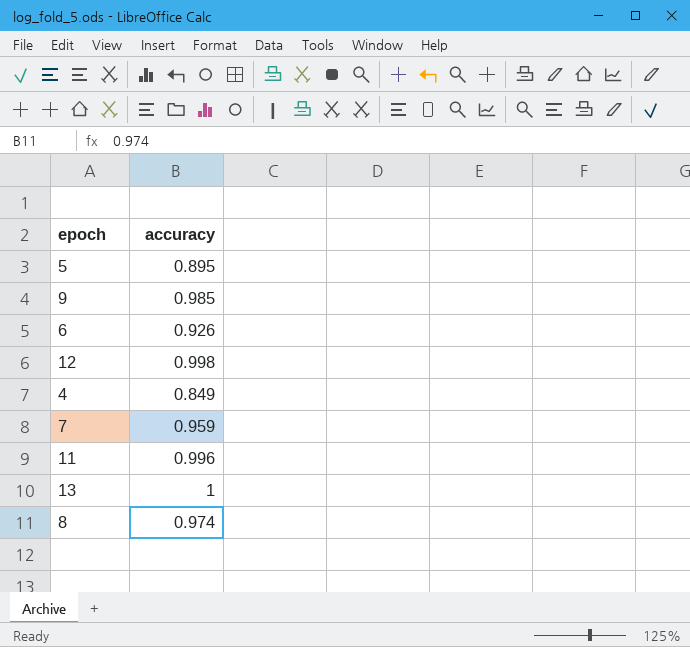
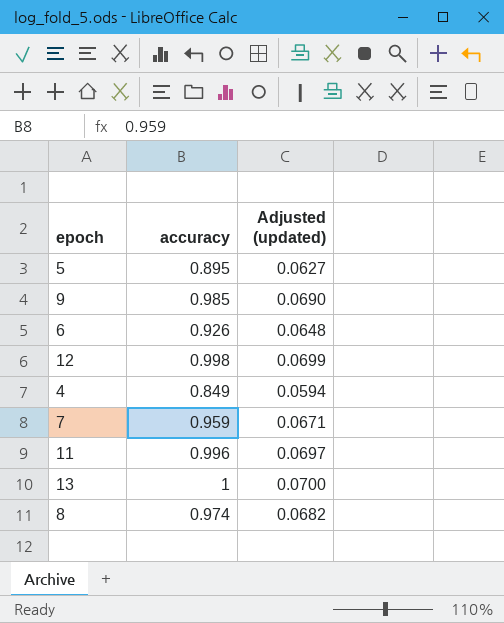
column Adjusted (updated) | formula: none -> [accuracy] * 0.07

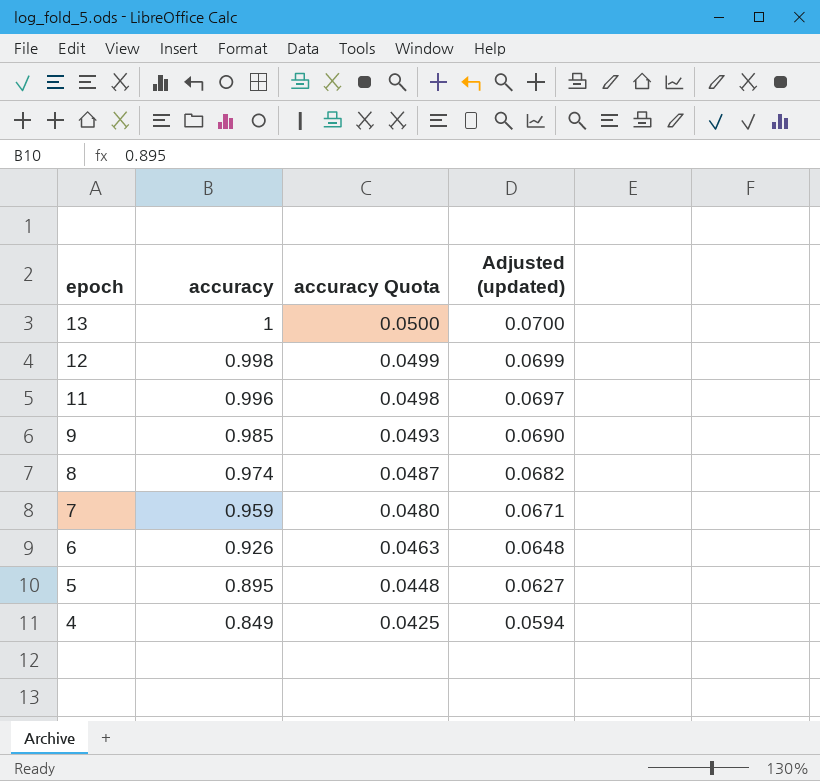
row order: none -> epoch descending
column accuracy Quota | formula: none -> [accuracy] * 0.05

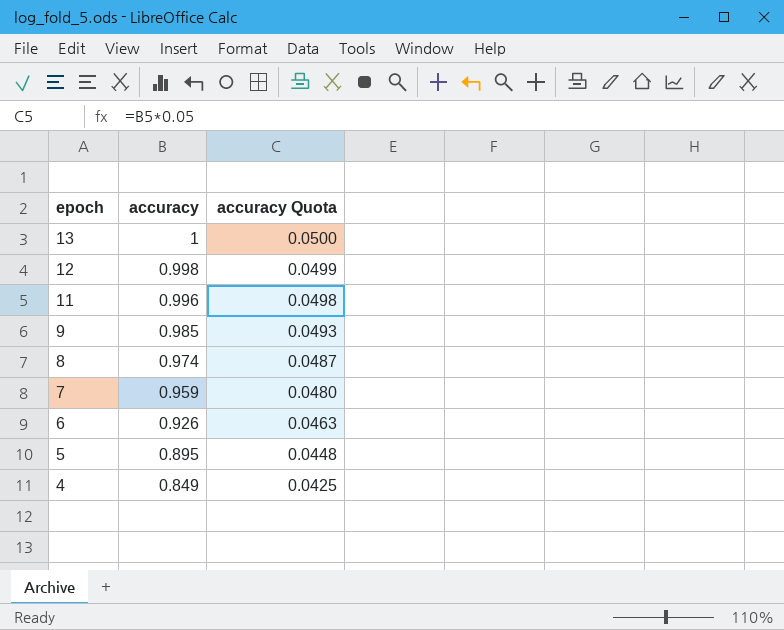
column Adjusted (updated) | formula: [accuracy] * 0.07 -> none

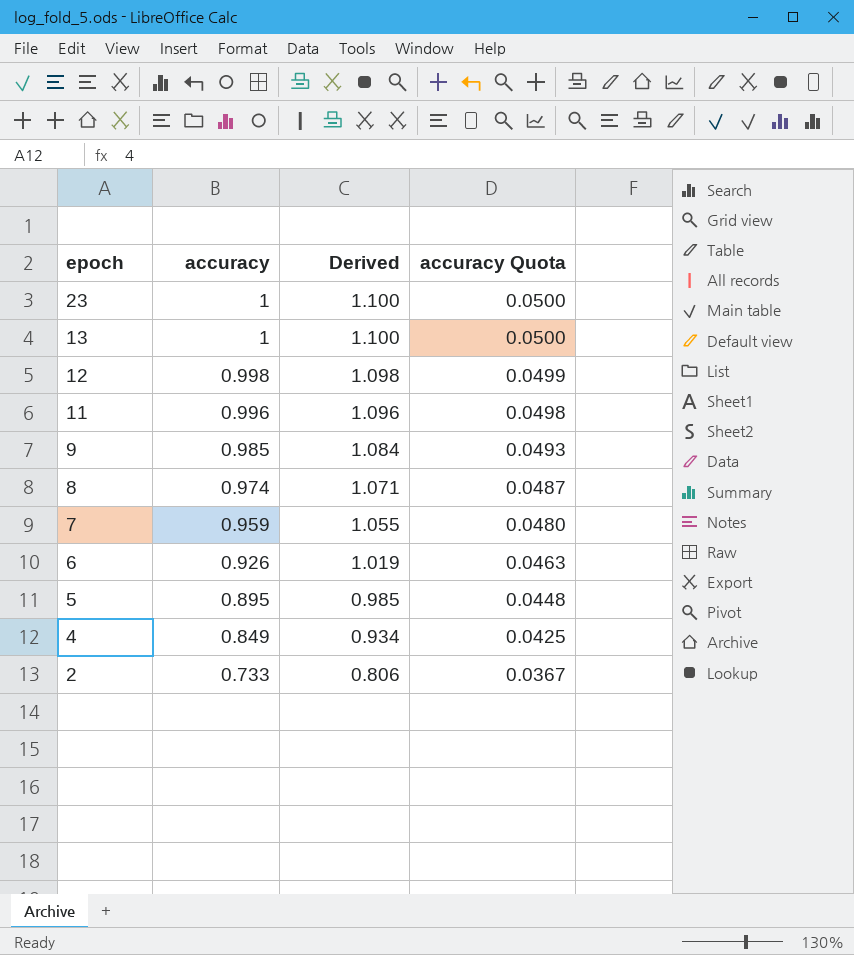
column Derived | formula: none -> [accuracy] * 1.1
row 23: none -> 1 | 1.100 | 0.0500
row 2: none -> 0.733 | 0.806 | 0.0367

